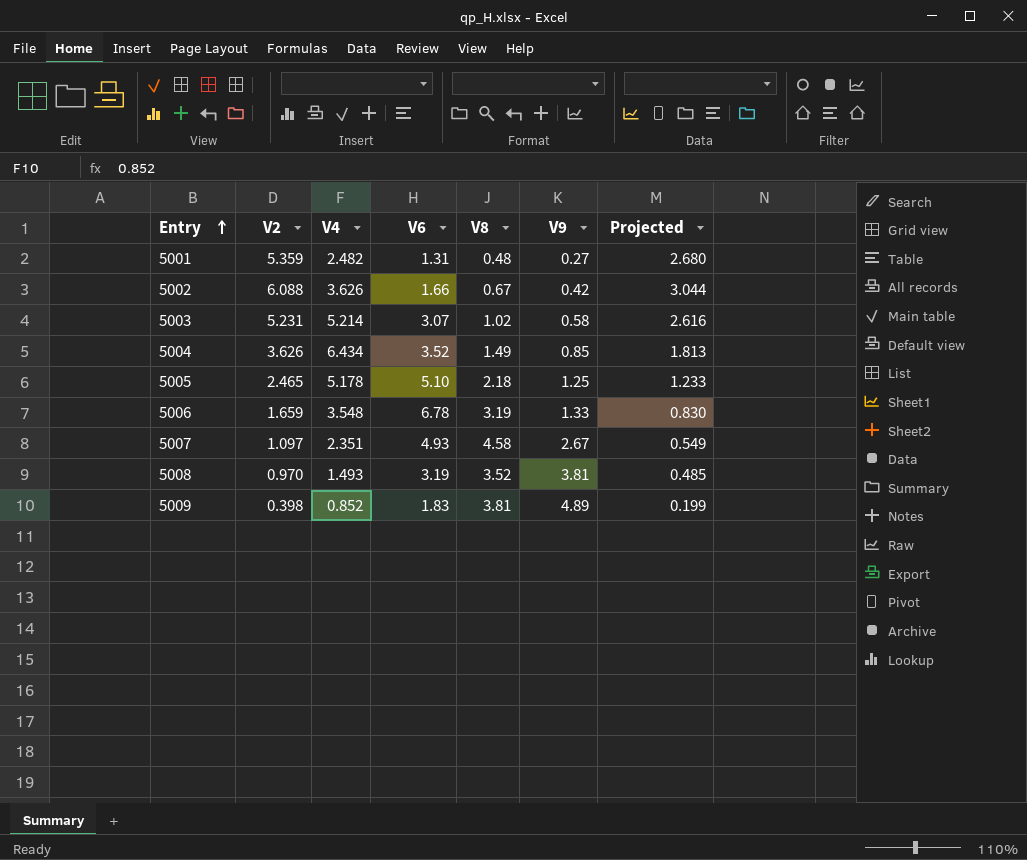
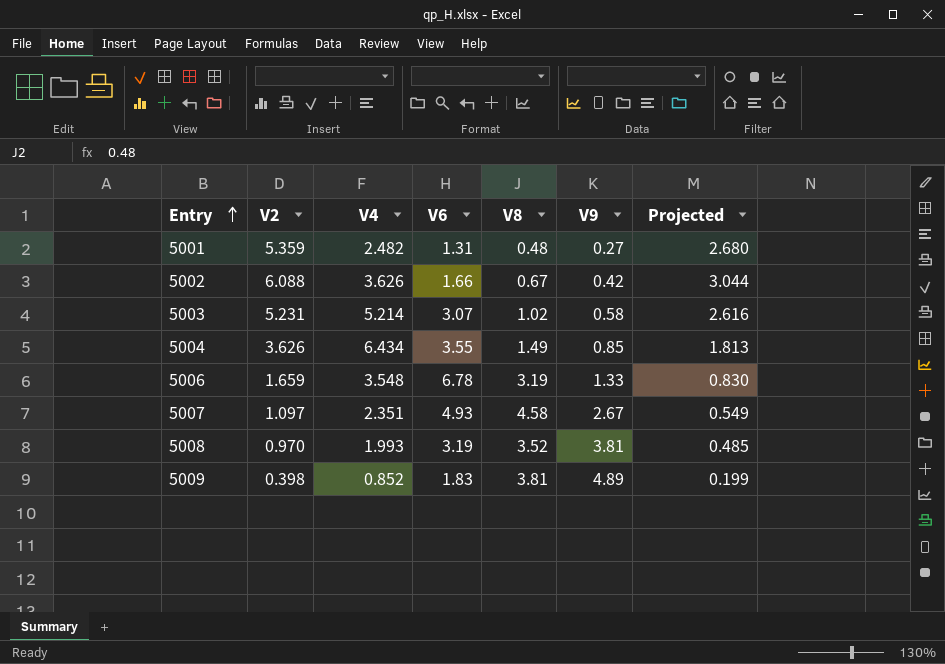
row 5005: 2.465 | 5.178 | 5.10 | 2.18 | 1.25 | 1.233 -> none
5004 | V6: 3.52 -> 3.55
5008 | V4: 1.493 -> 1.993

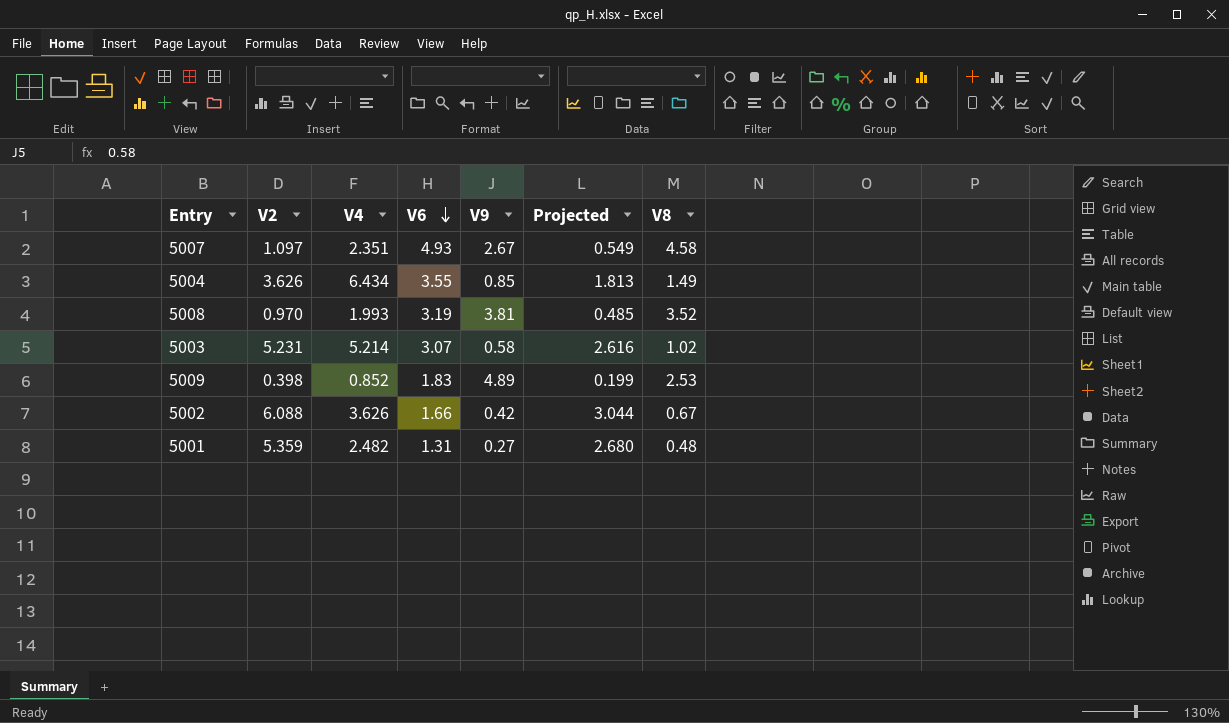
row order: Entry ascending -> V6 descending
column V8 | position: 5 -> 7
row 5006: 1.659 | 3.548 | 6.78 | 3.19 | 1.33 | 0.830 -> none
5009 | V8: 3.81 -> 2.53

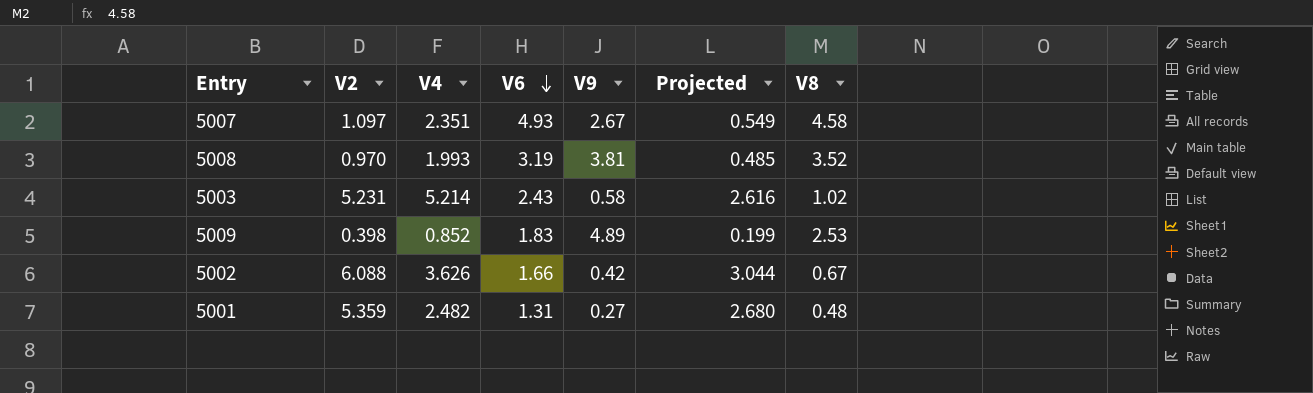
row 5004: 3.626 | 6.434 | 3.55 | 0.85 | 1.813 | 1.49 -> none
5003 | V6: 3.07 -> 2.43

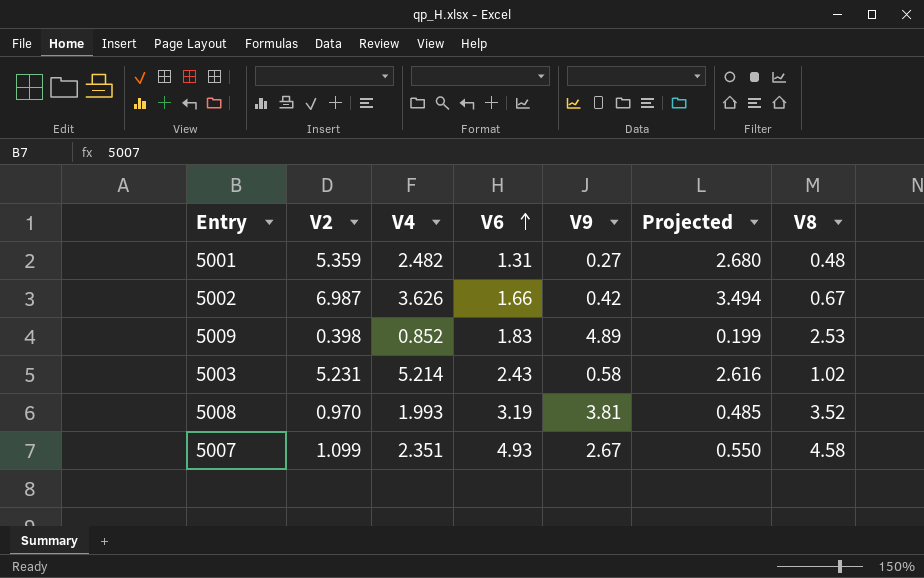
row order: V6 descending -> V6 ascending
5002 | V2: 6.088 -> 6.987
5002 | Projected: 3.044 -> 3.494
5007 | V2: 1.097 -> 1.099
5007 | Projected: 0.549 -> 0.550

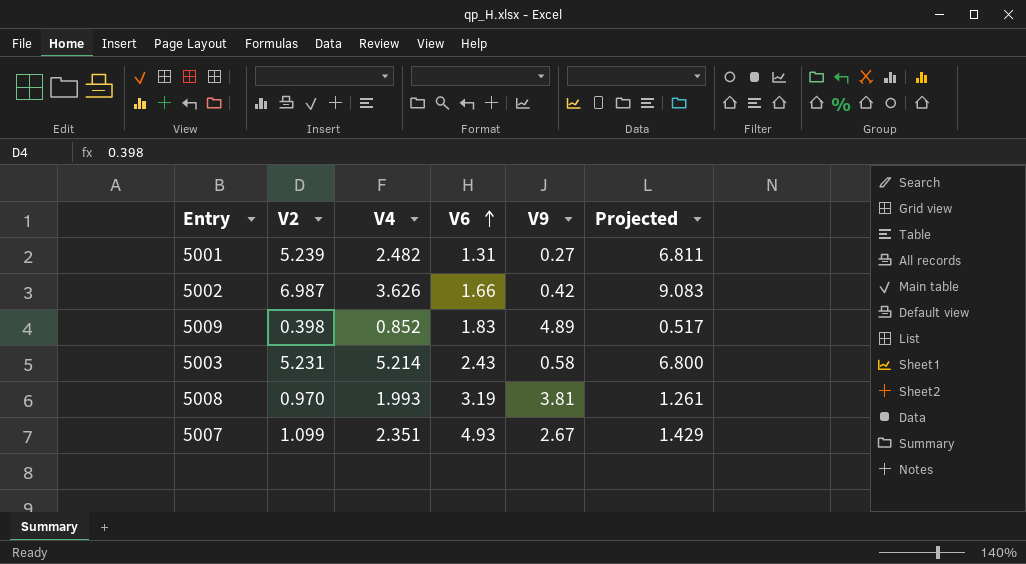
column V8 | position: 7 -> none
column Projected | formula: [V2] * 0.5 -> [V2] * 1.3
5001 | V2: 5.359 -> 5.239

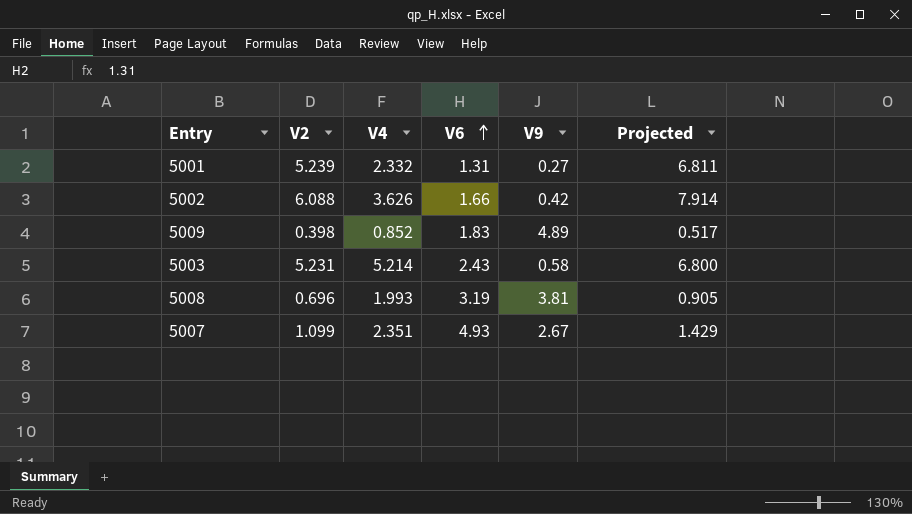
5001 | V4: 2.482 -> 2.332
5002 | V2: 6.987 -> 6.088
5002 | Projected: 9.083 -> 7.914
5008 | V2: 0.970 -> 0.696
5008 | Projected: 1.261 -> 0.905

